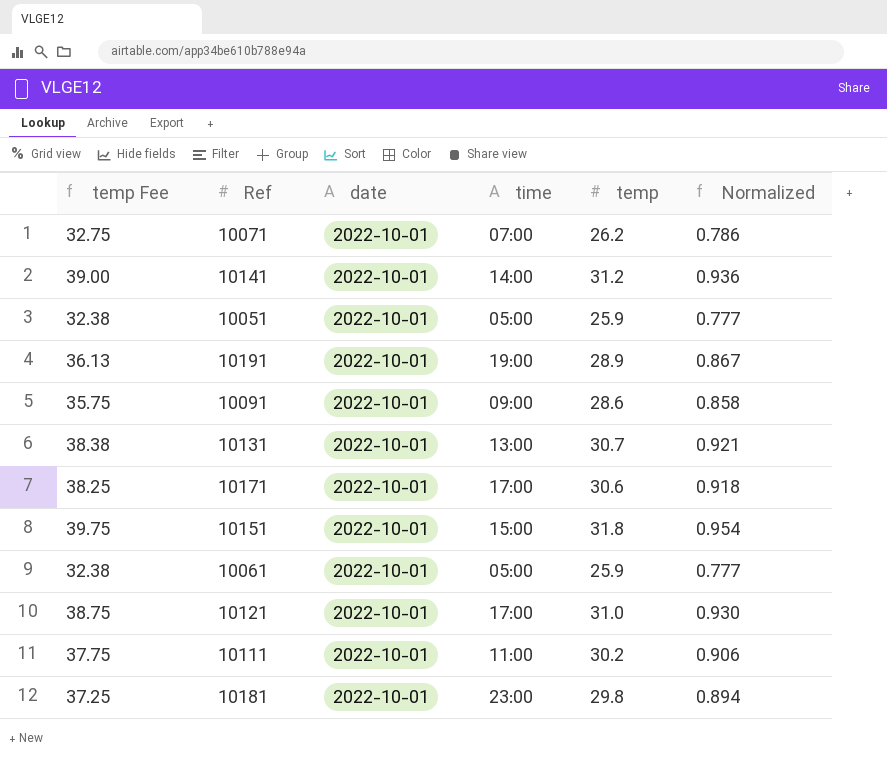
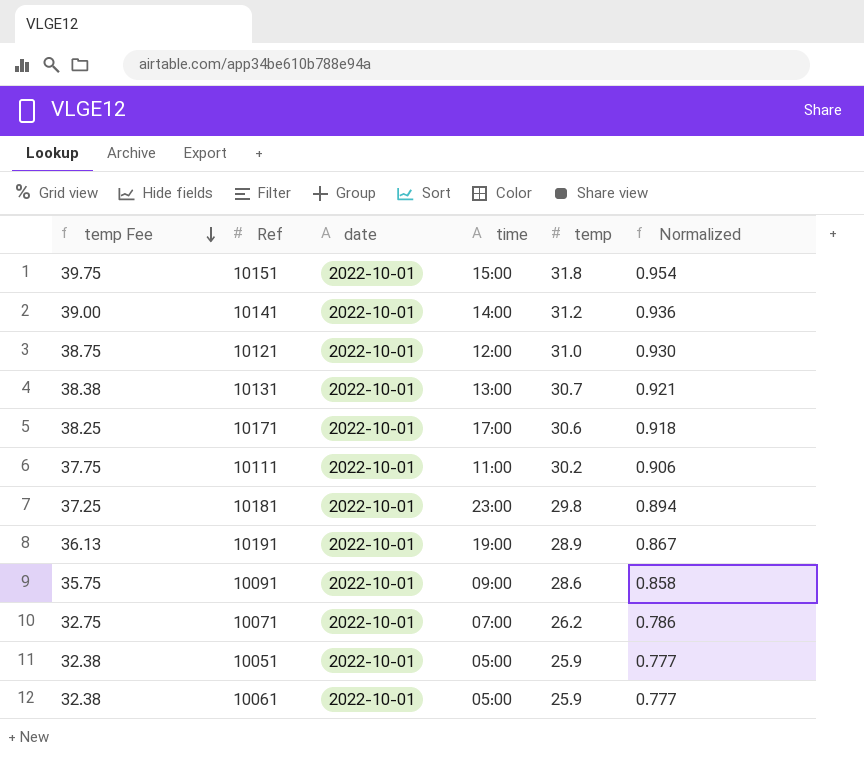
row order: none -> temp Fee descending
10121 | time: 17:00 -> 12:00

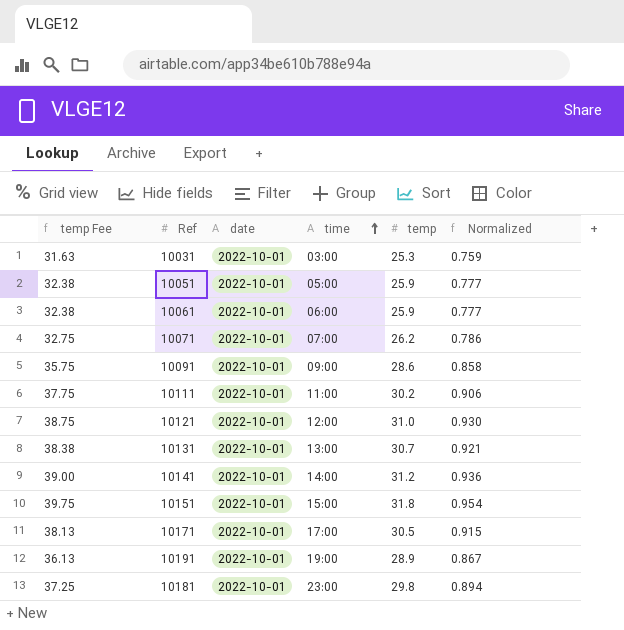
row order: temp Fee descending -> time ascending
row 10031: none -> 31.63 | 2022-10-01 | 03:00 | 25.3 | 0.759
10061 | time: 05:00 -> 06:00
10171 | temp Fee: 38.25 -> 38.13
10171 | temp: 30.6 -> 30.5
10171 | Normalized: 0.918 -> 0.915

